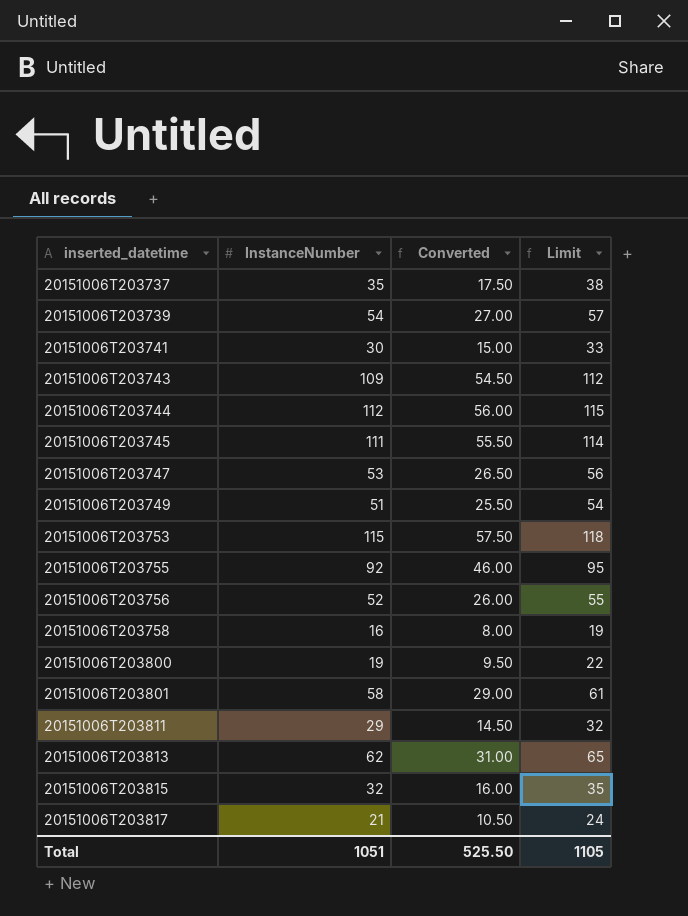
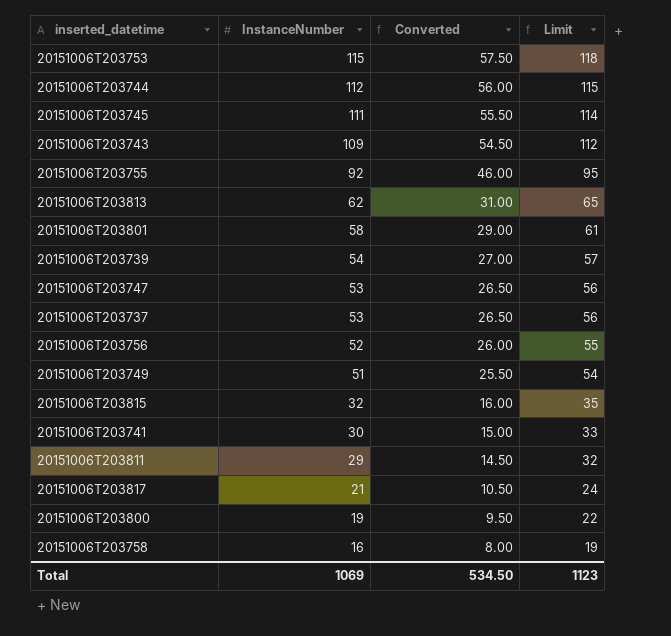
row order: inserted_datetime ascending -> InstanceNumber descending
20151006T203737 | InstanceNumber: 35 -> 53
20151006T203737 | Converted: 17.50 -> 26.50
20151006T203737 | Limit: 38 -> 56
Total | InstanceNumber: 1051 -> 1069
Total | Converted: 525.50 -> 534.50
Total | Limit: 1105 -> 1123

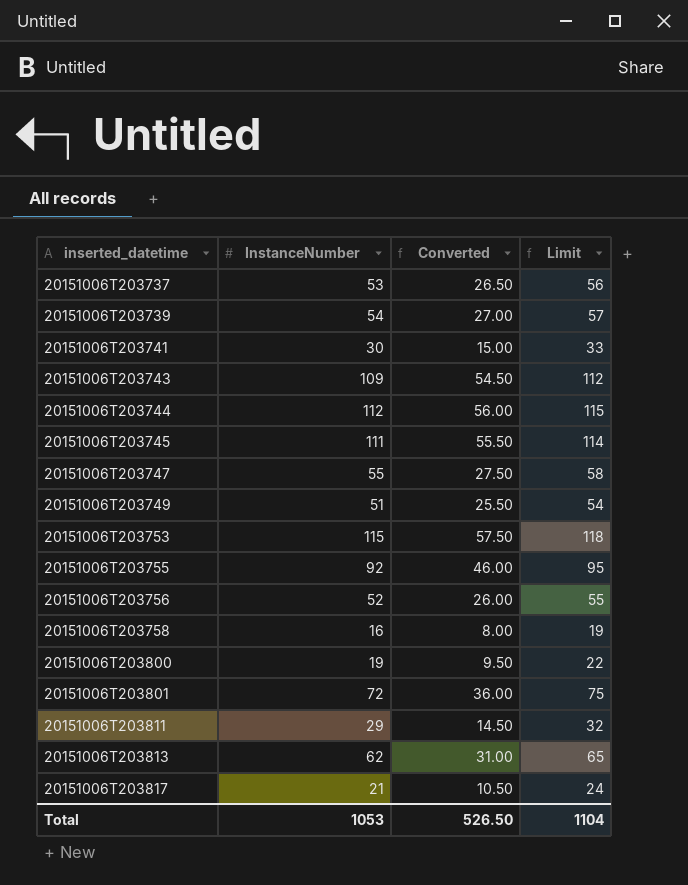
row order: InstanceNumber descending -> inserted_datetime ascending
row 20151006T203815: 32 | 16.00 | 35 -> none
20151006T203747 | InstanceNumber: 53 -> 55
20151006T203747 | Converted: 26.50 -> 27.50
20151006T203747 | Limit: 56 -> 58
20151006T203801 | InstanceNumber: 58 -> 72
20151006T203801 | Converted: 29.00 -> 36.00
20151006T203801 | Limit: 61 -> 75
Total | InstanceNumber: 1069 -> 1053
Total | Converted: 534.50 -> 526.50
Total | Limit: 1123 -> 1104

